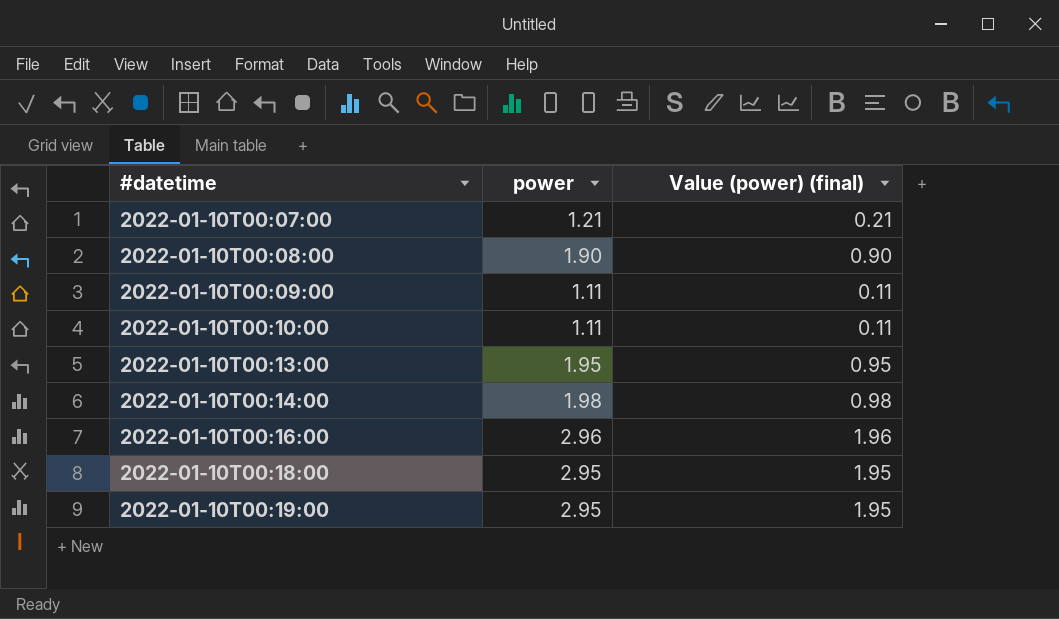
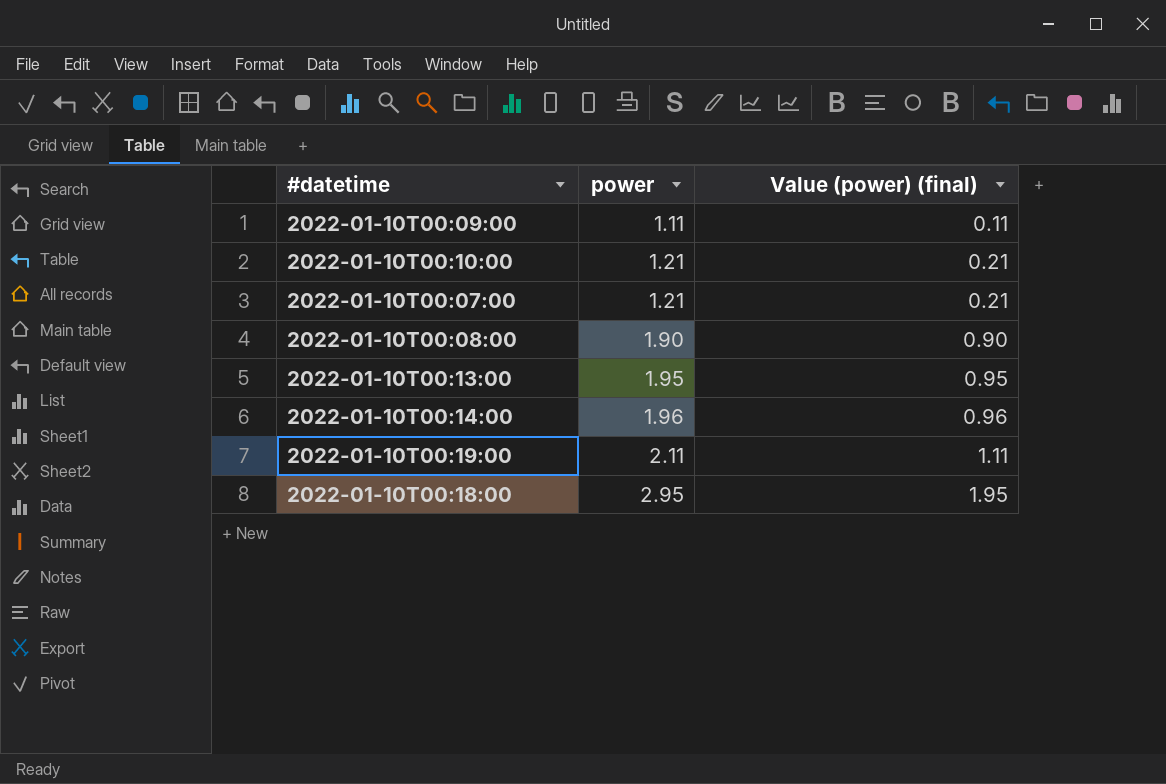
row order: #datetime ascending -> power ascending
row 2022-01-10T00:16:00: 2.96 | 1.96 -> none
2022-01-10T00:10:00 | power: 1.11 -> 1.21
2022-01-10T00:10:00 | Value (power) (final): 0.11 -> 0.21
2022-01-10T00:14:00 | power: 1.98 -> 1.96
2022-01-10T00:14:00 | Value (power) (final): 0.98 -> 0.96
2022-01-10T00:19:00 | power: 2.95 -> 2.11
2022-01-10T00:19:00 | Value (power) (final): 1.95 -> 1.11

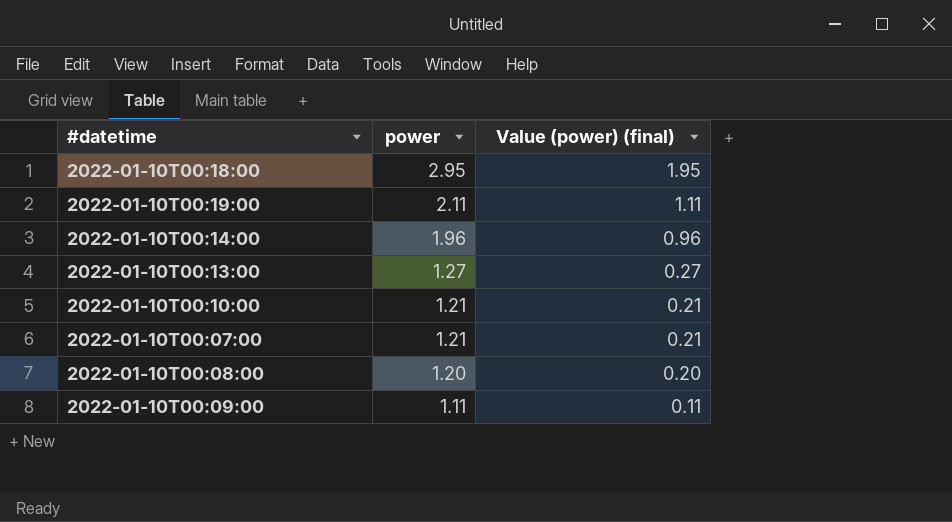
row order: power ascending -> power descending
2022-01-10T00:13:00 | power: 1.95 -> 1.27
2022-01-10T00:13:00 | Value (power) (final): 0.95 -> 0.27
2022-01-10T00:08:00 | power: 1.90 -> 1.20
2022-01-10T00:08:00 | Value (power) (final): 0.90 -> 0.20

